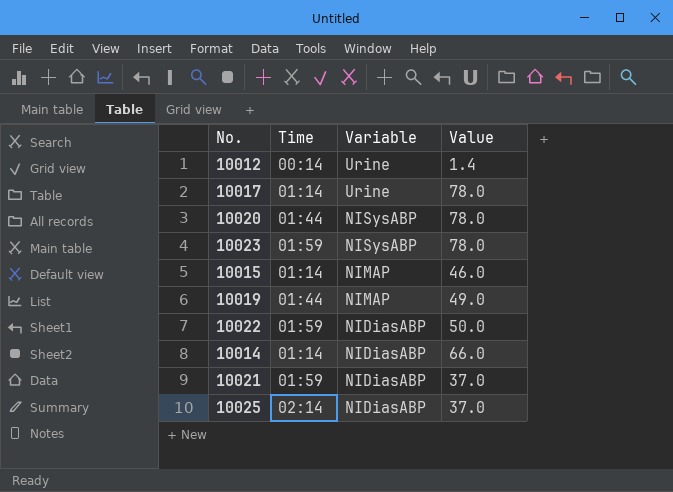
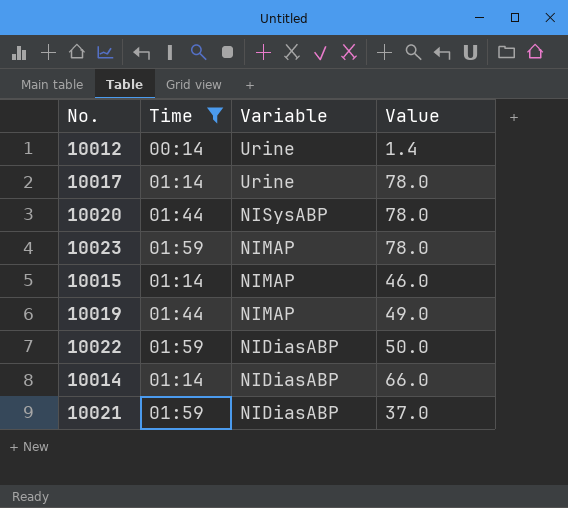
filter: none -> Time != 02:14
10023 | Variable: NISysABP -> NIMAP

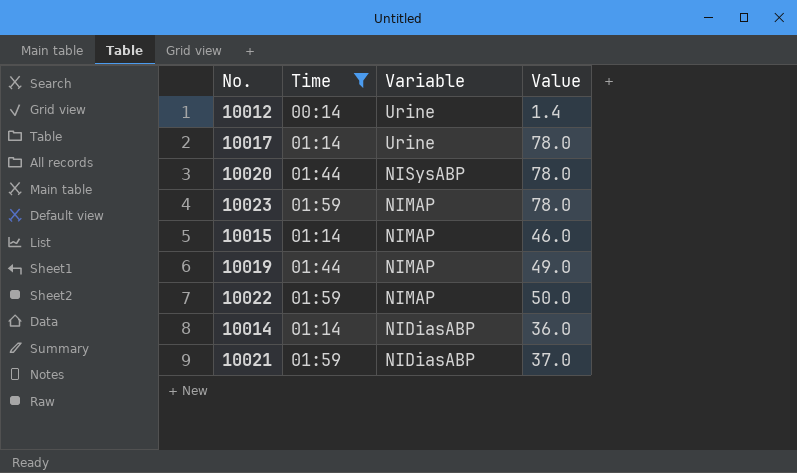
10022 | Variable: NIDiasABP -> NIMAP
10014 | Value: 66.0 -> 36.0

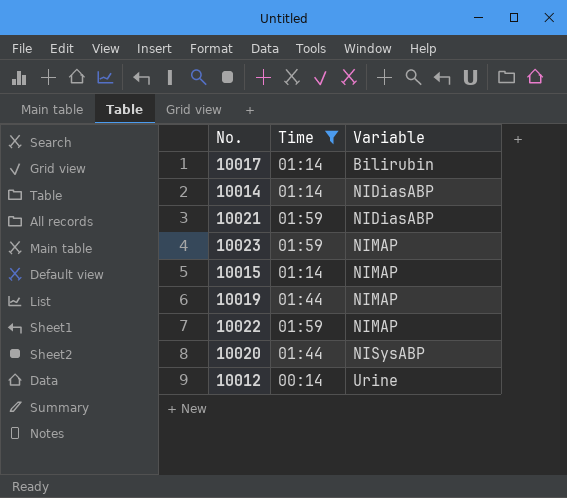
row order: Variable descending -> Variable ascending
column Value | position: 4 -> none
10017 | Variable: Urine -> Bilirubin

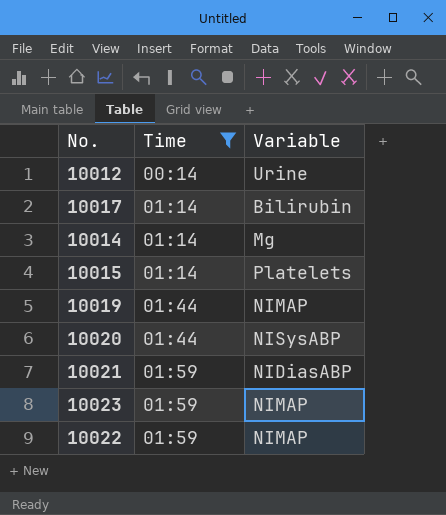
row order: Variable ascending -> Time ascending
10014 | Variable: NIDiasABP -> Mg
10015 | Variable: NIMAP -> Platelets

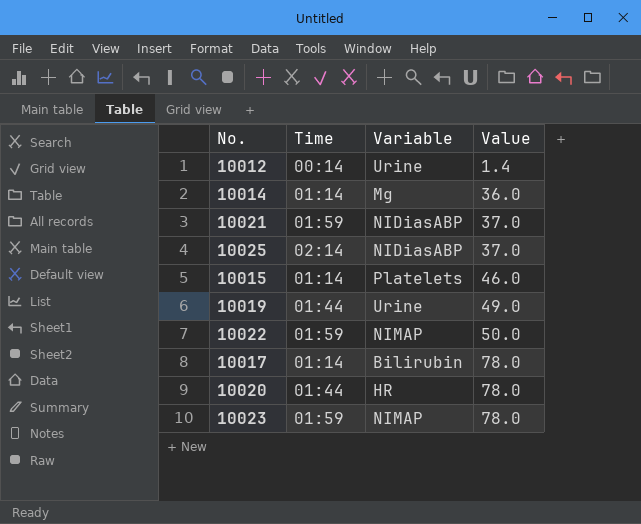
filter: Time != 02:14 -> none
row order: Time ascending -> Value ascending
column Value | position: none -> 4
10019 | Variable: NIMAP -> Urine
10020 | Variable: NISysABP -> HR

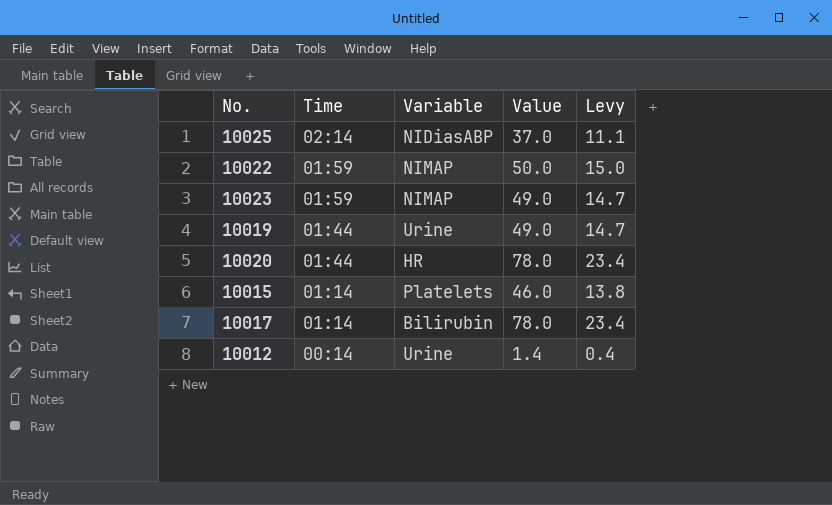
row order: Value ascending -> Time descending
column Levy | formula: none -> [Value] * 0.3
row 10014: 01:14 | Mg | 36.0 -> none
row 10021: 01:59 | NIDiasABP | 37.0 -> none
10023 | Value: 78.0 -> 49.0

